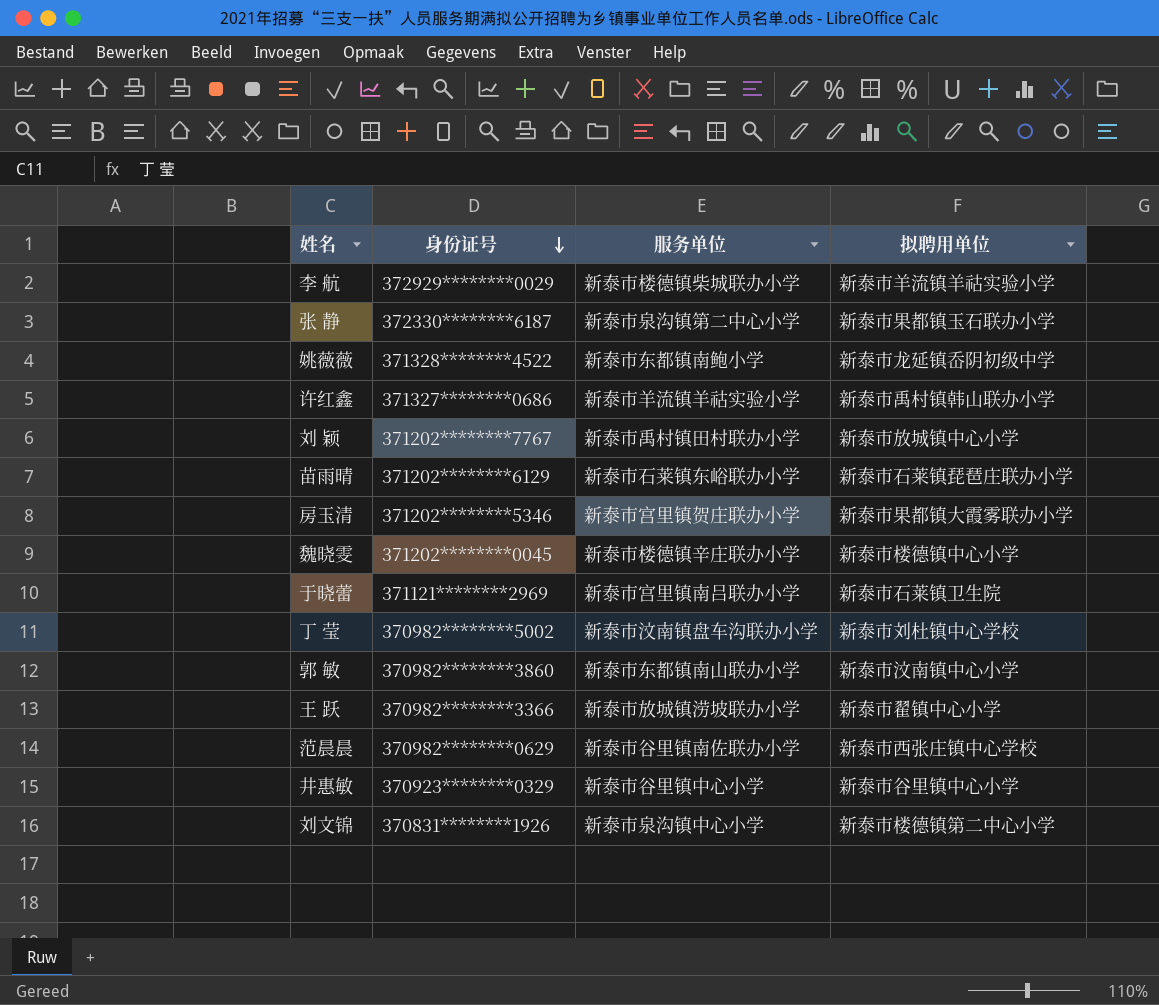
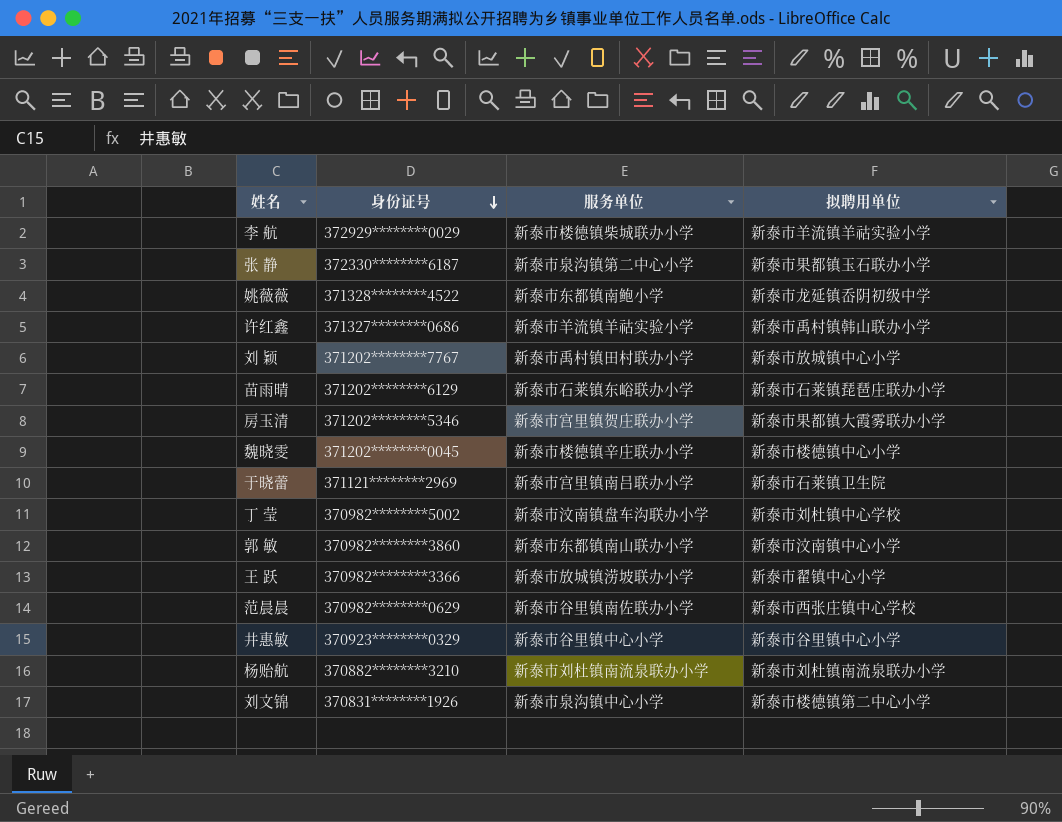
row 杨贻航: none -> 370882********3210 | 新泰市刘杜镇南流泉联办小学 | 新泰市刘杜镇南流泉联办小学

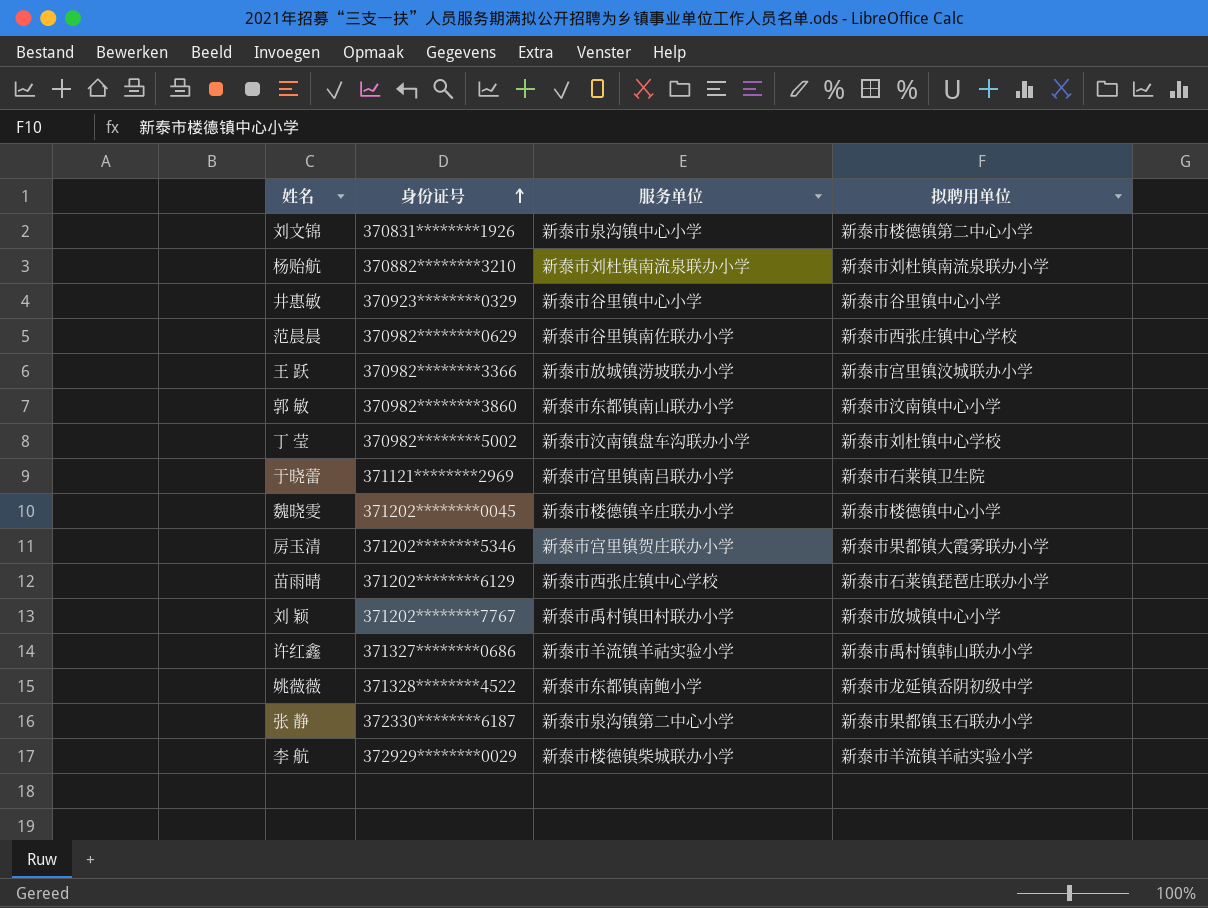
row order: 身份证号 descending -> 身份证号 ascending
王 跃 | 拟聘用单位: 新泰市翟镇中心小学 -> 新泰市宫里镇汶城联办小学
苗雨晴 | 服务单位: 新泰市石莱镇东峪联办小学 -> 新泰市西张庄镇中心学校

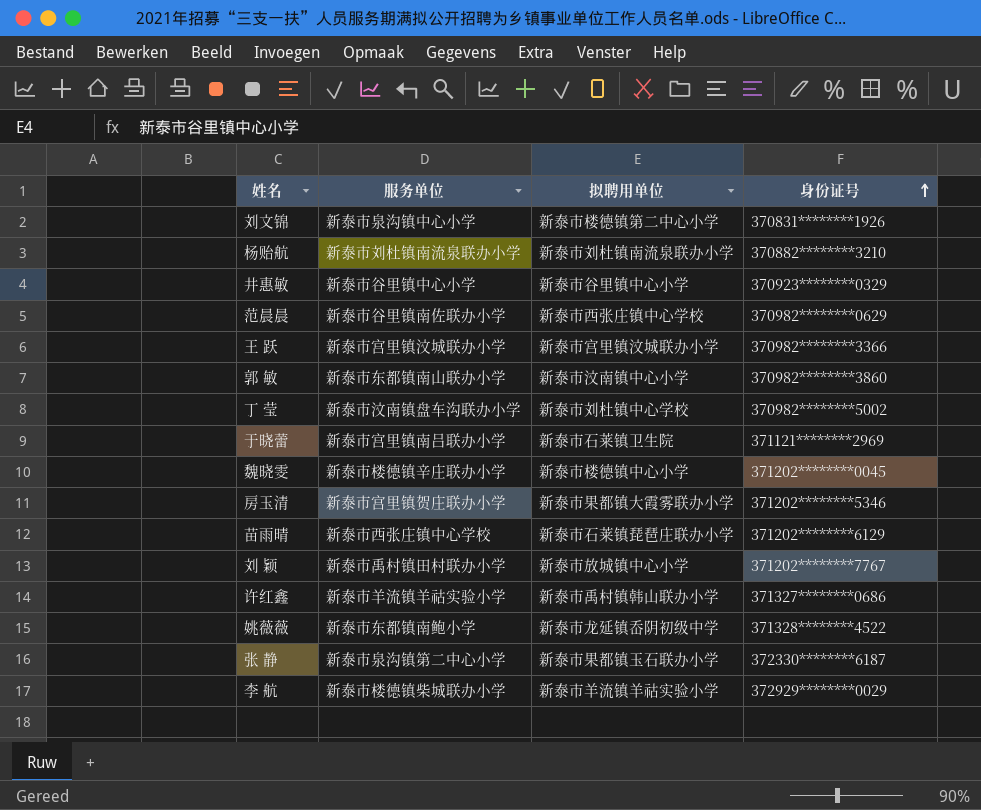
column 身份证号 | position: 2 -> 4
王 跃 | 服务单位: 新泰市放城镇涝坡联办小学 -> 新泰市宫里镇汶城联办小学

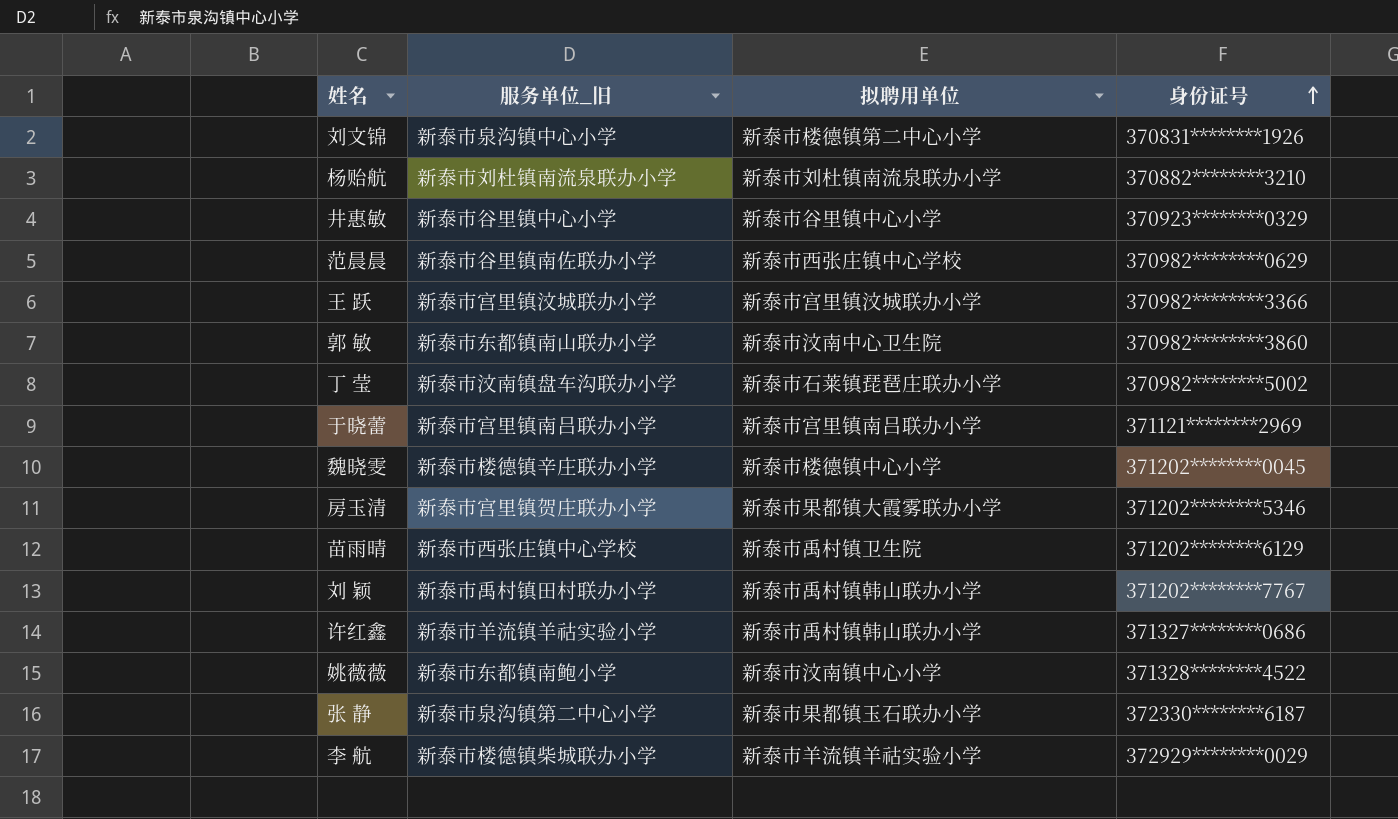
column name: 服务单位 -> 服务单位_旧
郭 敏 | 拟聘用单位: 新泰市汶南镇中心小学 -> 新泰市汶南中心卫生院
丁 莹 | 拟聘用单位: 新泰市刘杜镇中心学校 -> 新泰市石莱镇琵琶庄联办小学
于晓蕾 | 拟聘用单位: 新泰市石莱镇卫生院 -> 新泰市宫里镇南吕联办小学
苗雨晴 | 拟聘用单位: 新泰市石莱镇琵琶庄联办小学 -> 新泰市禹村镇卫生院
刘 颖 | 拟聘用单位: 新泰市放城镇中心小学 -> 新泰市禹村镇韩山联办小学
姚薇薇 | 拟聘用单位: 新泰市龙延镇岙阴初级中学 -> 新泰市汶南镇中心小学

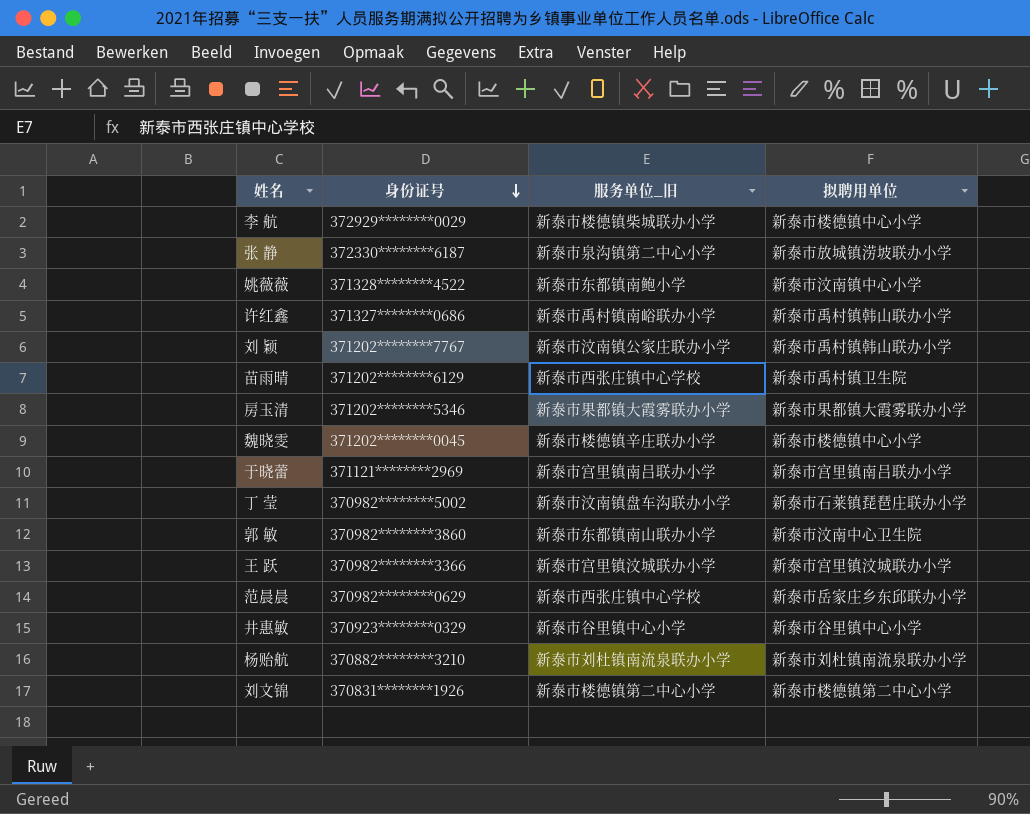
row order: 身份证号 ascending -> 身份证号 descending
column 身份证号 | position: 4 -> 2
李 航 | 拟聘用单位: 新泰市羊流镇羊祜实验小学 -> 新泰市楼德镇中心小学
张 静 | 拟聘用单位: 新泰市果都镇玉石联办小学 -> 新泰市放城镇涝坡联办小学
许红鑫 | 服务单位_旧: 新泰市羊流镇羊祜实验小学 -> 新泰市禹村镇南峪联办小学
刘 颖 | 服务单位_旧: 新泰市禹村镇田村联办小学 -> 新泰市汶南镇公家庄联办小学
房玉清 | 服务单位_旧: 新泰市宫里镇贺庄联办小学 -> 新泰市果都镇大霞雾联办小学
范晨晨 | 服务单位_旧: 新泰市谷里镇南佐联办小学 -> 新泰市西张庄镇中心学校
范晨晨 | 拟聘用单位: 新泰市西张庄镇中心学校 -> 新泰市岳家庄乡东邱联办小学
刘文锦 | 服务单位_旧: 新泰市泉沟镇中心小学 -> 新泰市楼德镇第二中心小学

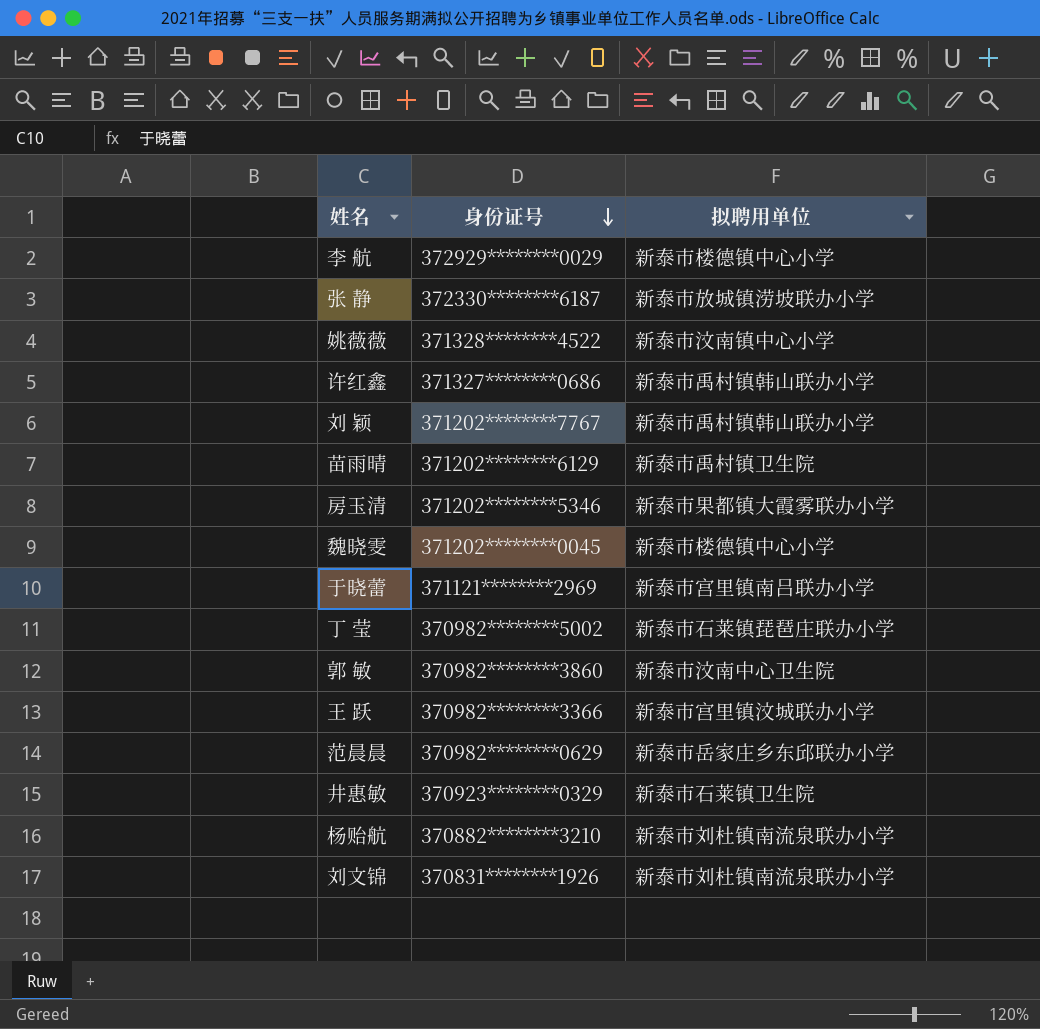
column 服务单位_旧 | position: 3 -> none
井惠敏 | 拟聘用单位: 新泰市谷里镇中心小学 -> 新泰市石莱镇卫生院
刘文锦 | 拟聘用单位: 新泰市楼德镇第二中心小学 -> 新泰市刘杜镇南流泉联办小学

